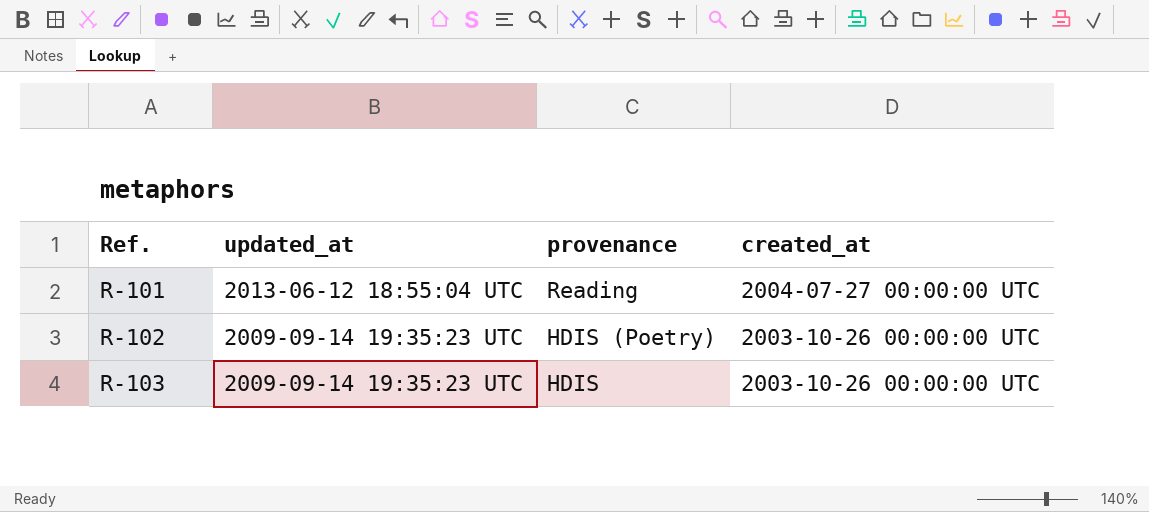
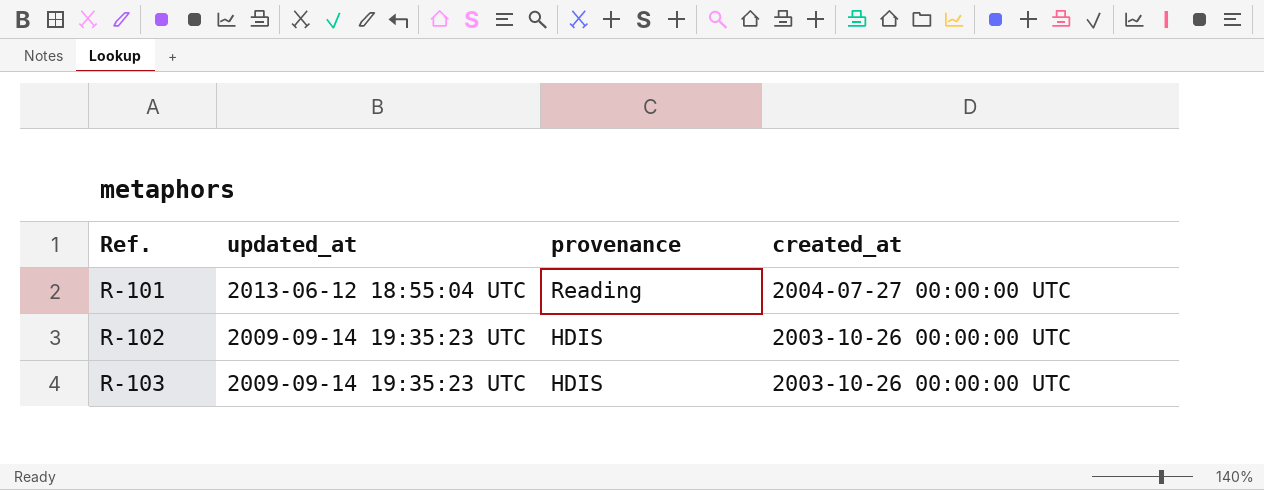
R-102 | provenance: HDIS (Poetry) -> HDIS

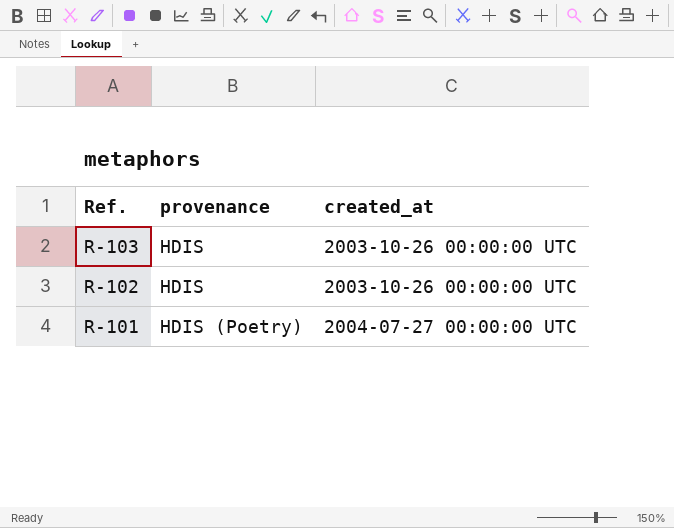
row order: Ref. ascending -> Ref. descending
column updated_at | position: 2 -> none
R-101 | provenance: Reading -> HDIS (Poetry)

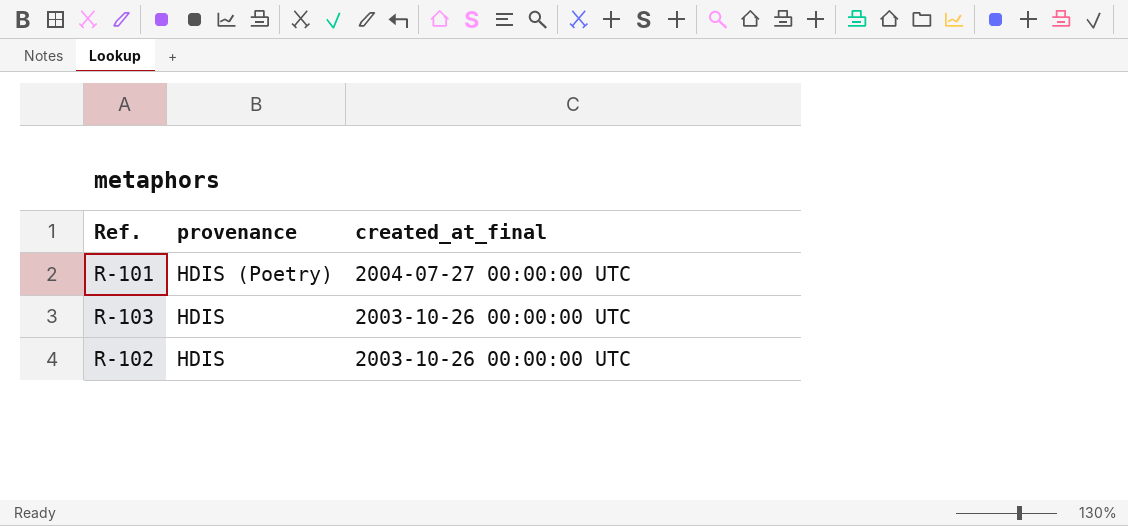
row order: Ref. descending -> provenance descending
column name: created_at -> created_at_final

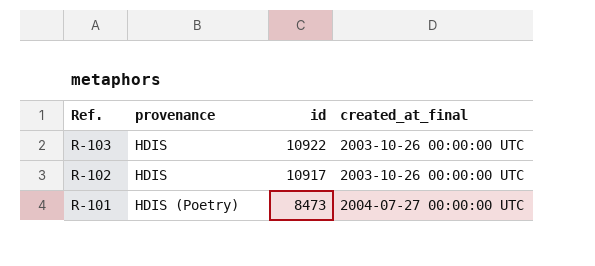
row order: provenance descending -> Ref. descending
column id | position: none -> 3

